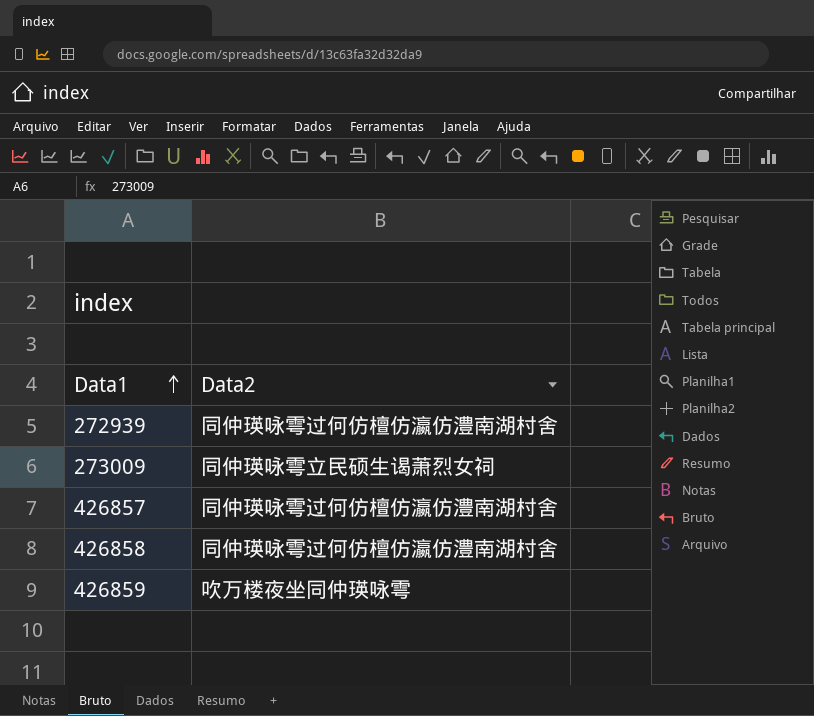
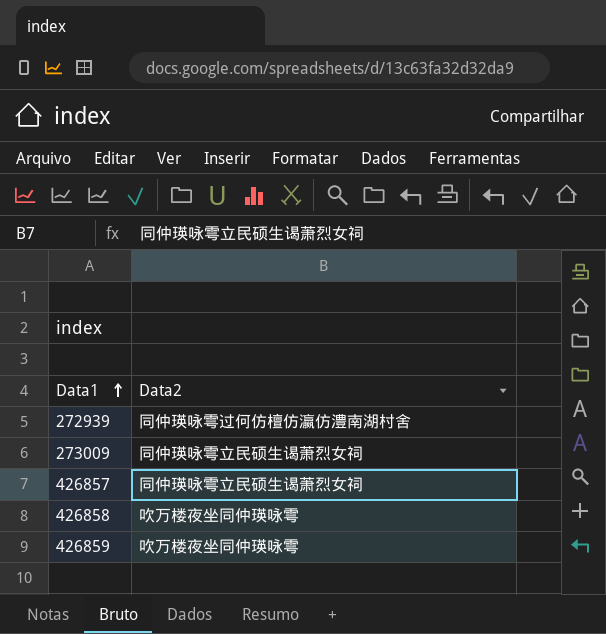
426857 | Data2: 同仲瑛咏雩过何仿檀仿瀛仿澧南湖村舍 -> 同仲瑛咏雩立民硕生谒萧烈女祠
426858 | Data2: 同仲瑛咏雩过何仿檀仿瀛仿澧南湖村舍 -> 吹万楼夜坐同仲瑛咏雩

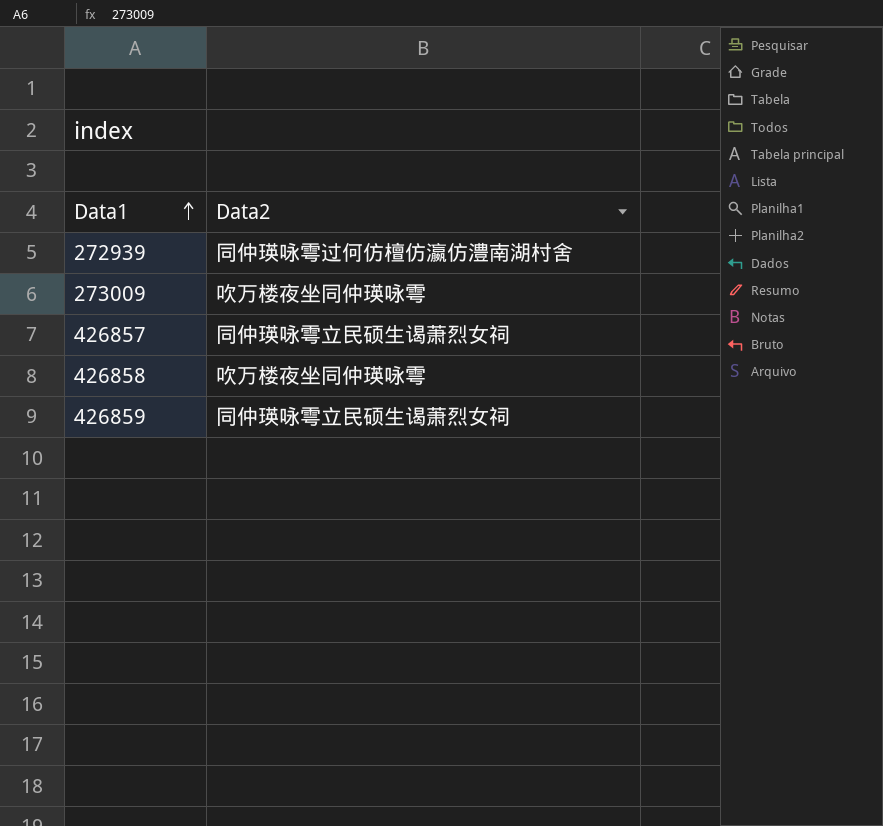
273009 | Data2: 同仲瑛咏雩立民硕生谒萧烈女祠 -> 吹万楼夜坐同仲瑛咏雩
426859 | Data2: 吹万楼夜坐同仲瑛咏雩 -> 同仲瑛咏雩立民硕生谒萧烈女祠

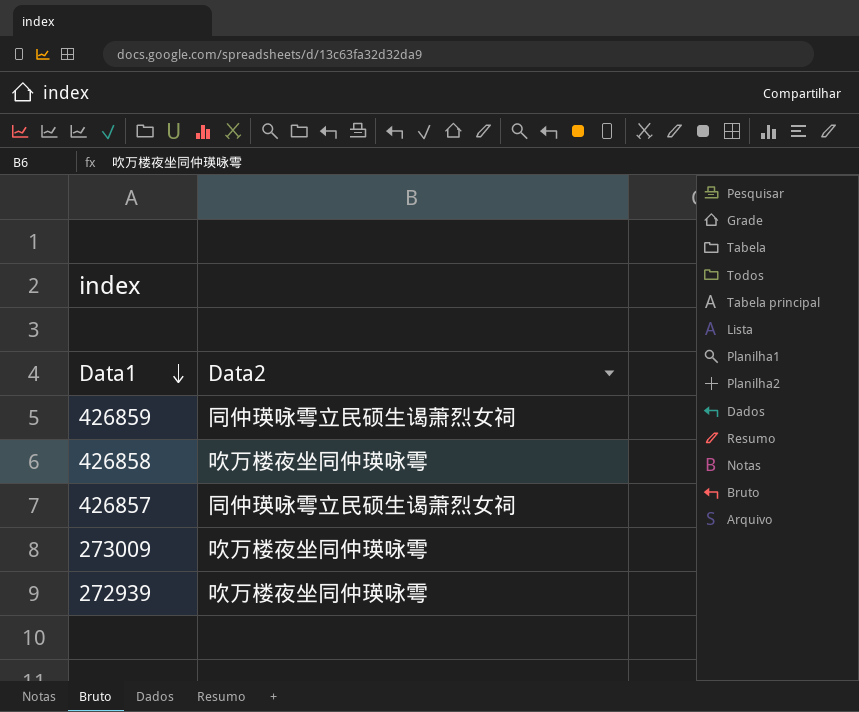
row order: Data1 ascending -> Data1 descending
272939 | Data2: 同仲瑛咏雩过何仿檀仿瀛仿澧南湖村舍 -> 吹万楼夜坐同仲瑛咏雩

